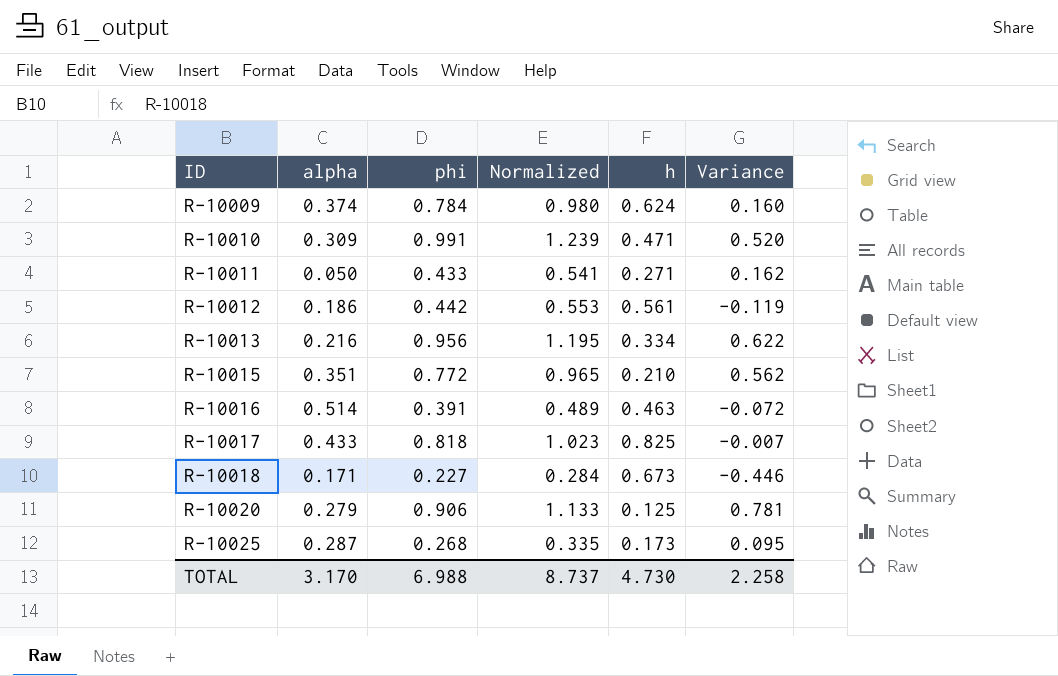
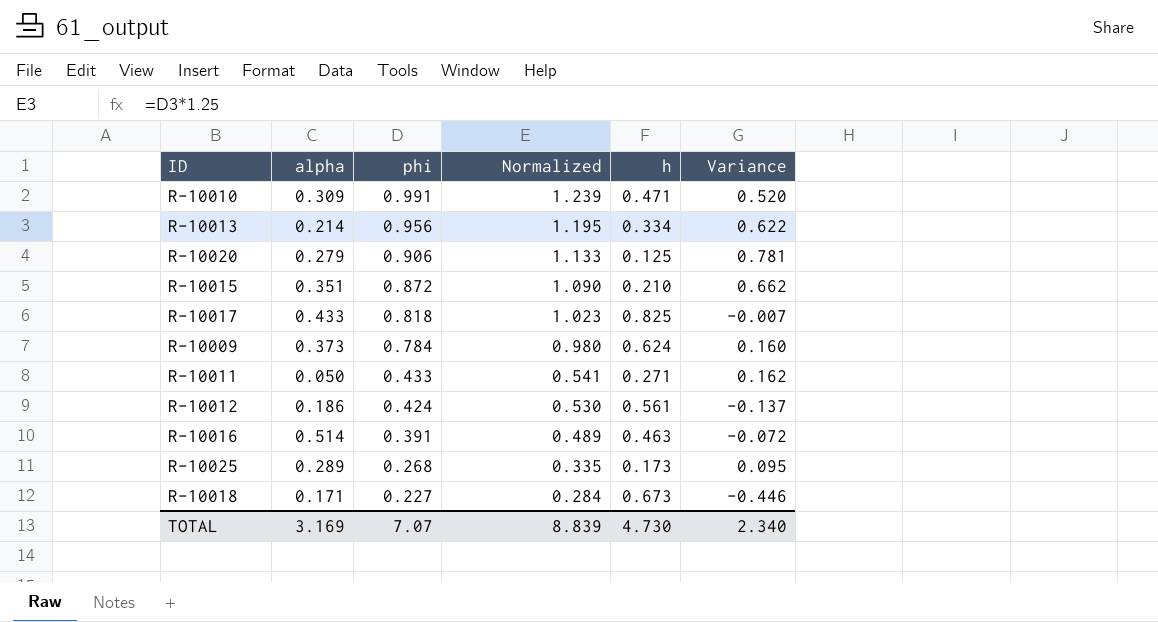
row order: ID ascending -> phi descending
R-10013 | alpha: 0.216 -> 0.214
R-10015 | phi: 0.772 -> 0.872
R-10015 | Normalized: 0.965 -> 1.090
R-10015 | Variance: 0.562 -> 0.662
R-10009 | alpha: 0.374 -> 0.373
R-10012 | phi: 0.442 -> 0.424
R-10012 | Normalized: 0.553 -> 0.530
R-10012 | Variance: -0.119 -> -0.137
R-10025 | alpha: 0.287 -> 0.289
TOTAL | alpha: 3.170 -> 3.169
TOTAL | phi: 6.988 -> 7.07
TOTAL | Normalized: 8.737 -> 8.839
TOTAL | Variance: 2.258 -> 2.340

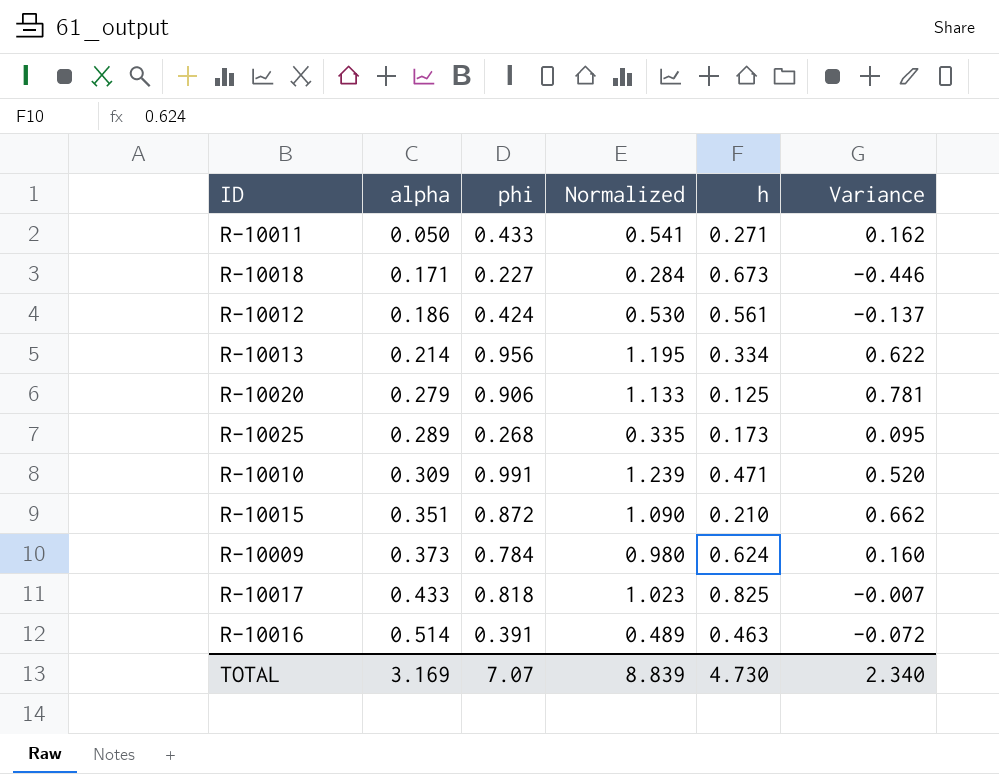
row order: phi descending -> alpha ascending

